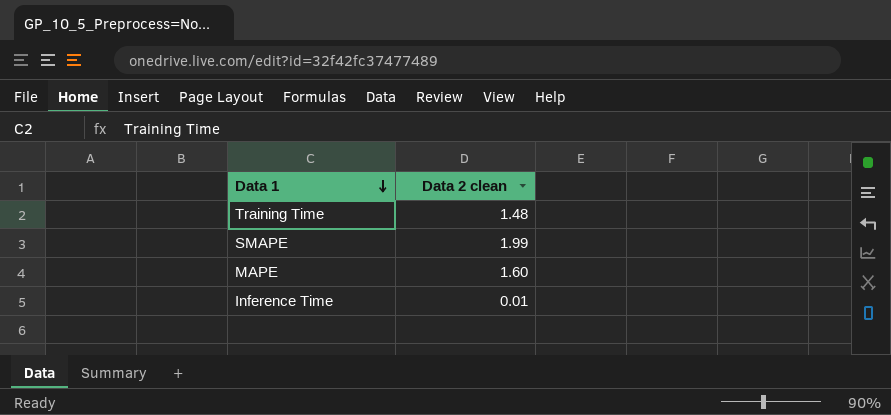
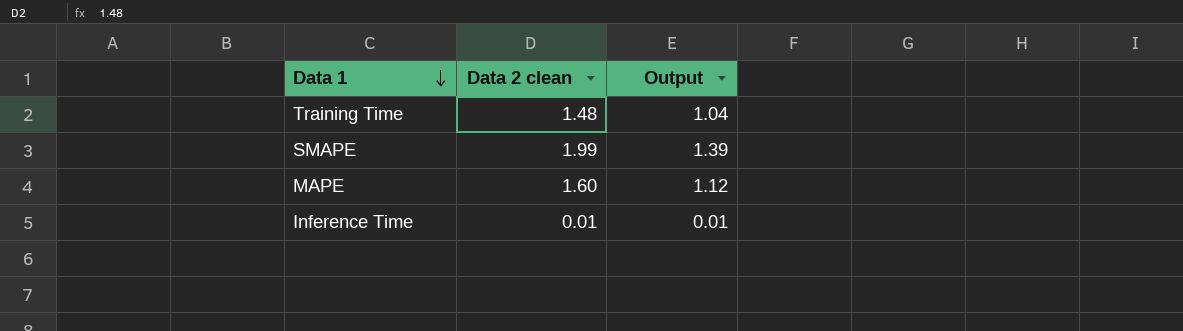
column Output | formula: none -> [Data 2 clean] * 0.7

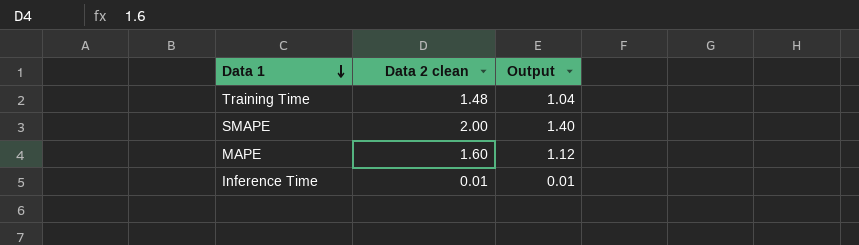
SMAPE | Data 2 clean: 1.99 -> 2.00
SMAPE | Output: 1.39 -> 1.40

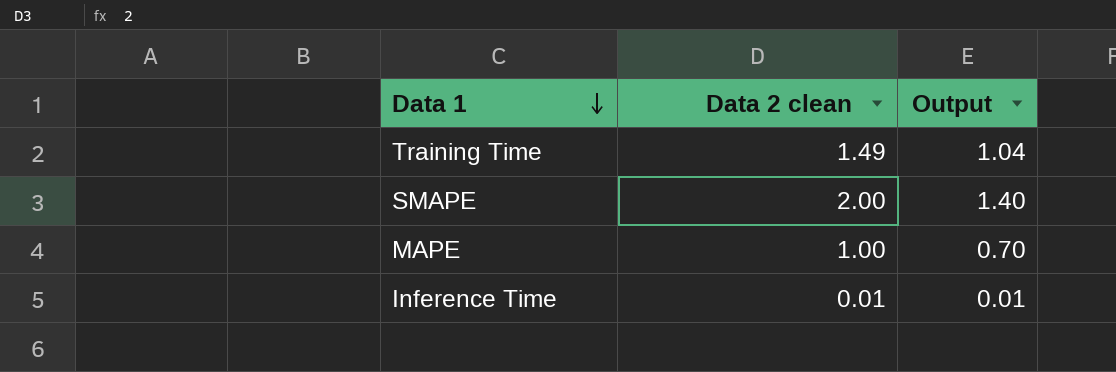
Training Time | Data 2 clean: 1.48 -> 1.49
MAPE | Data 2 clean: 1.60 -> 1.00
MAPE | Output: 1.12 -> 0.70

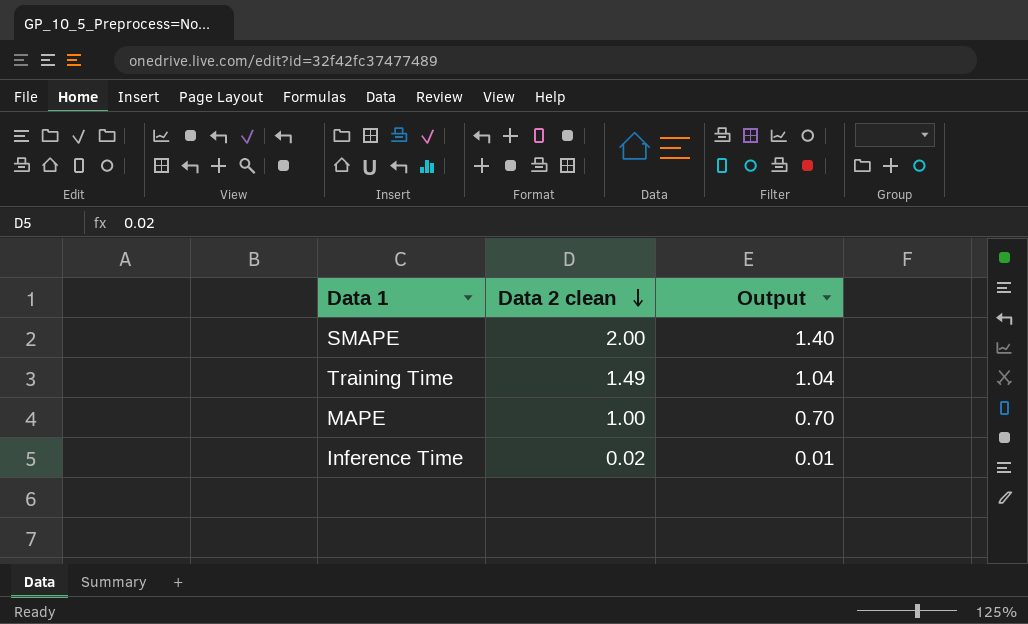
row order: Data 1 descending -> Data 2 clean descending
Inference Time | Data 2 clean: 0.01 -> 0.02

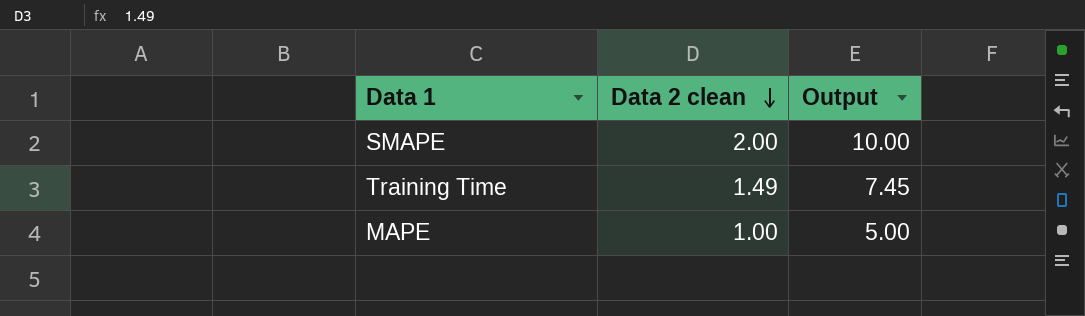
column Output | formula: [Data 2 clean] * 0.7 -> [Data 2 clean] * 5
row Inference Time: 0.02 | 0.01 -> none

